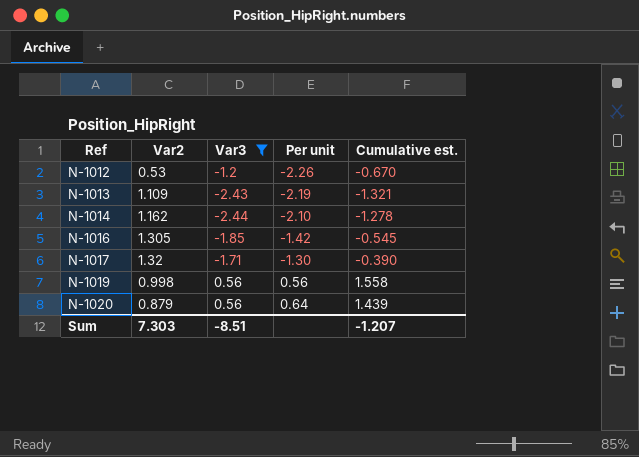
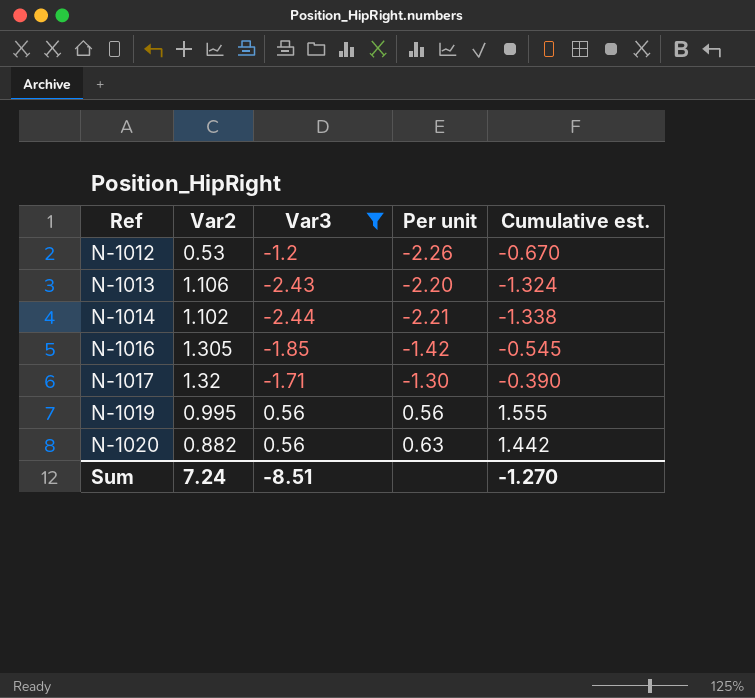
N-1013 | Var2: 1.109 -> 1.106
N-1013 | Per unit: -2.19 -> -2.20
N-1013 | Cumulative est.: -1.321 -> -1.324
N-1014 | Var2: 1.162 -> 1.102
N-1014 | Per unit: -2.10 -> -2.21
N-1014 | Cumulative est.: -1.278 -> -1.338
N-1019 | Var2: 0.998 -> 0.995
N-1019 | Cumulative est.: 1.558 -> 1.555
N-1020 | Var2: 0.879 -> 0.882
N-1020 | Per unit: 0.64 -> 0.63
N-1020 | Cumulative est.: 1.439 -> 1.442
Sum | Var2: 7.303 -> 7.24
Sum | Cumulative est.: -1.207 -> -1.270

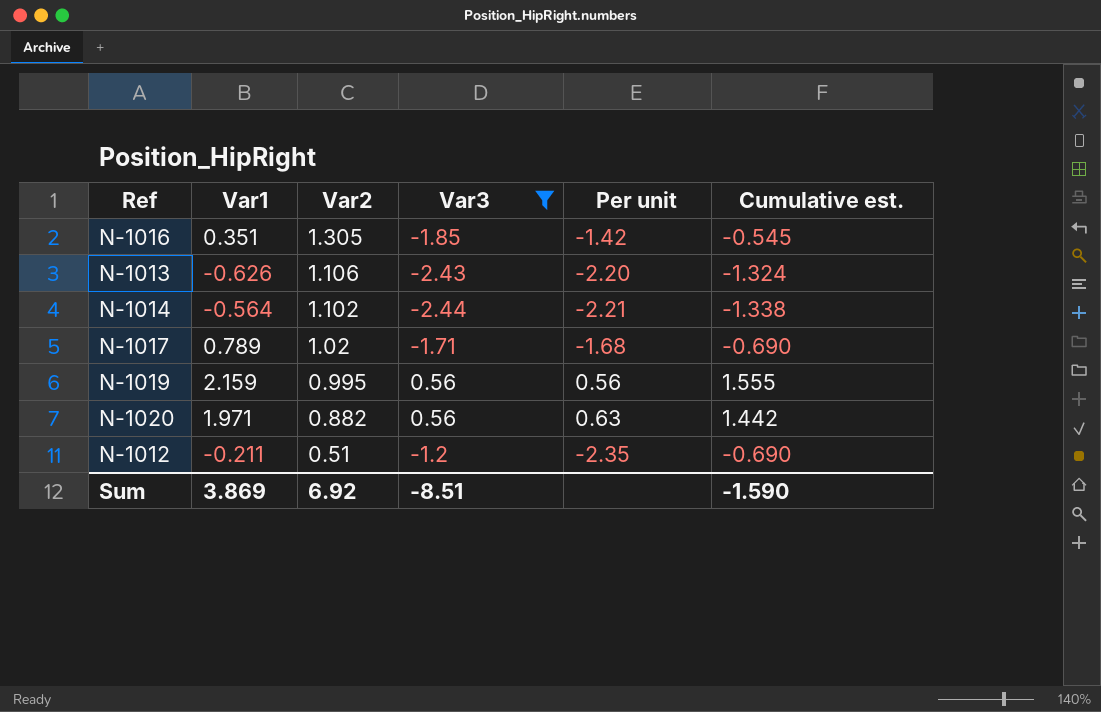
row order: Ref ascending -> Var2 descending
column Var1 | position: none -> 2
N-1017 | Var2: 1.32 -> 1.02
N-1017 | Per unit: -1.30 -> -1.68
N-1017 | Cumulative est.: -0.390 -> -0.690
N-1012 | Var2: 0.53 -> 0.51
N-1012 | Per unit: -2.26 -> -2.35
N-1012 | Cumulative est.: -0.670 -> -0.690
Sum | Var2: 7.24 -> 6.92
Sum | Cumulative est.: -1.270 -> -1.590

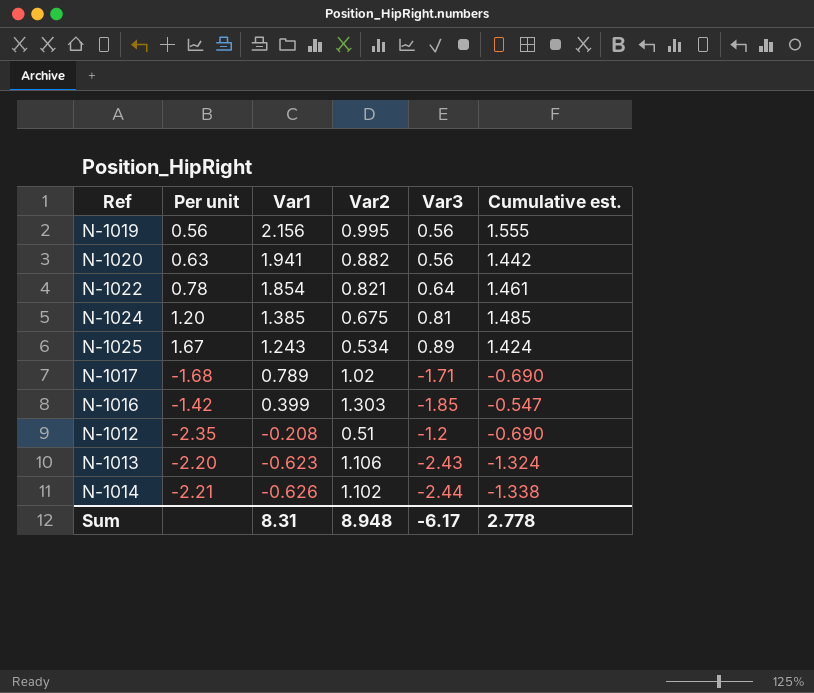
filter: Var3 <= 0.56 -> none
row order: Var2 descending -> Var1 descending
column Per unit | position: 5 -> 2
N-1019 | Var1: 2.159 -> 2.156
N-1020 | Var1: 1.971 -> 1.941
N-1016 | Var1: 0.351 -> 0.399
N-1016 | Var2: 1.305 -> 1.303
N-1016 | Cumulative est.: -0.545 -> -0.547
N-1012 | Var1: -0.211 -> -0.208
N-1013 | Var1: -0.626 -> -0.623
N-1014 | Var1: -0.564 -> -0.626
Sum | Var1: 3.869 -> 8.31
Sum | Var2: 6.92 -> 8.948
Sum | Var3: -8.51 -> -6.17
Sum | Cumulative est.: -1.590 -> 2.778

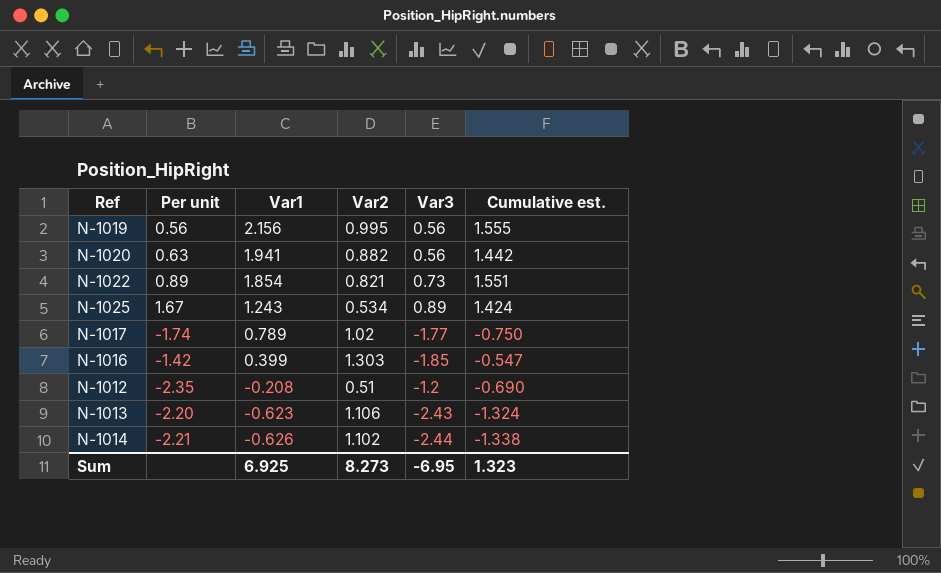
row N-1024: 1.20 | 1.385 | 0.675 | 0.81 | 1.485 -> none
N-1022 | Per unit: 0.78 -> 0.89
N-1022 | Var3: 0.64 -> 0.73
N-1022 | Cumulative est.: 1.461 -> 1.551
N-1017 | Per unit: -1.68 -> -1.74
N-1017 | Var3: -1.71 -> -1.77
N-1017 | Cumulative est.: -0.690 -> -0.750
Sum | Var1: 8.31 -> 6.925
Sum | Var2: 8.948 -> 8.273
Sum | Var3: -6.17 -> -6.95
Sum | Cumulative est.: 2.778 -> 1.323

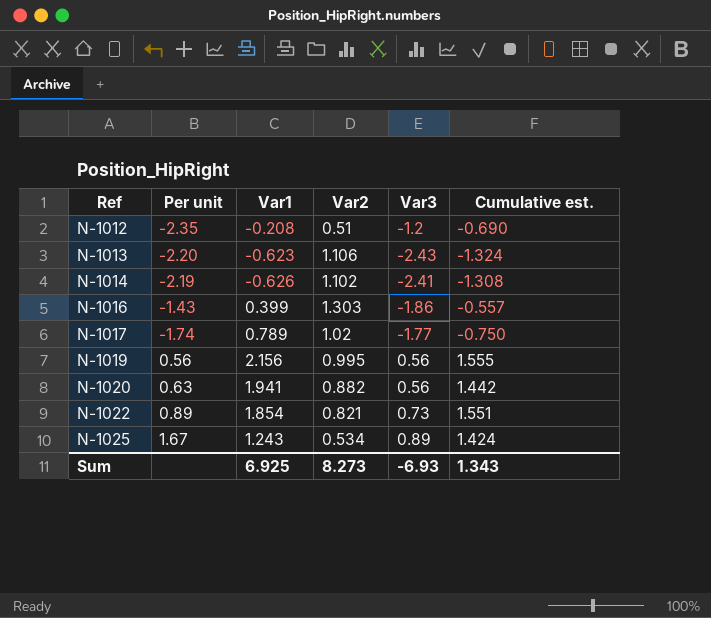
row order: Var1 descending -> Ref ascending
N-1014 | Per unit: -2.21 -> -2.19
N-1014 | Var3: -2.44 -> -2.41
N-1014 | Cumulative est.: -1.338 -> -1.308
N-1016 | Per unit: -1.42 -> -1.43
N-1016 | Var3: -1.85 -> -1.86
N-1016 | Cumulative est.: -0.547 -> -0.557
Sum | Var3: -6.95 -> -6.93
Sum | Cumulative est.: 1.323 -> 1.343

